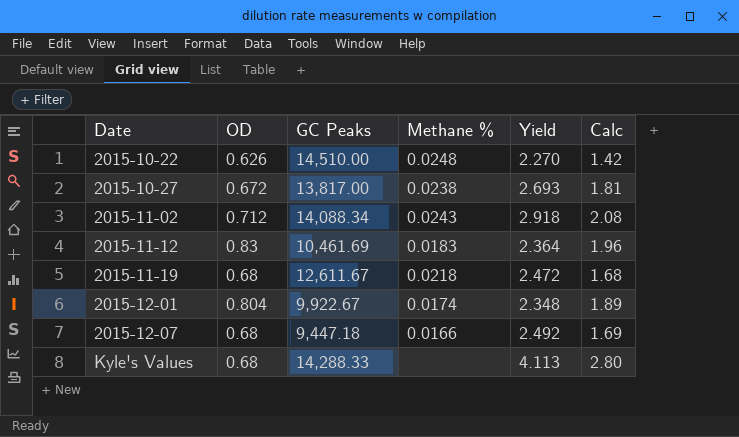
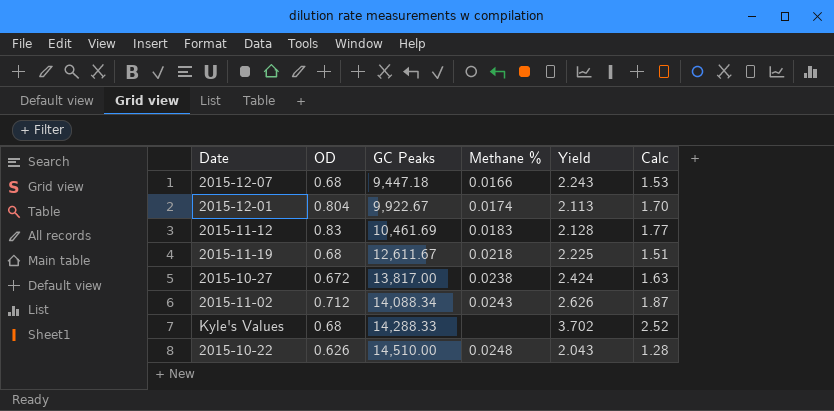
row order: Date ascending -> GC Peaks ascending
2015-12-07 | Yield: 2.492 -> 2.243
2015-12-07 | Calc: 1.69 -> 1.53
2015-12-01 | Yield: 2.348 -> 2.113
2015-12-01 | Calc: 1.89 -> 1.70
2015-11-12 | Yield: 2.364 -> 2.128
2015-11-12 | Calc: 1.96 -> 1.77
2015-11-19 | Yield: 2.472 -> 2.225
2015-11-19 | Calc: 1.68 -> 1.51
2015-10-27 | Yield: 2.693 -> 2.424
2015-10-27 | Calc: 1.81 -> 1.63
2015-11-02 | Yield: 2.918 -> 2.626
2015-11-02 | Calc: 2.08 -> 1.87
Kyle's Values | Yield: 4.113 -> 3.702
Kyle's Values | Calc: 2.80 -> 2.52
2015-10-22 | Yield: 2.270 -> 2.043
2015-10-22 | Calc: 1.42 -> 1.28

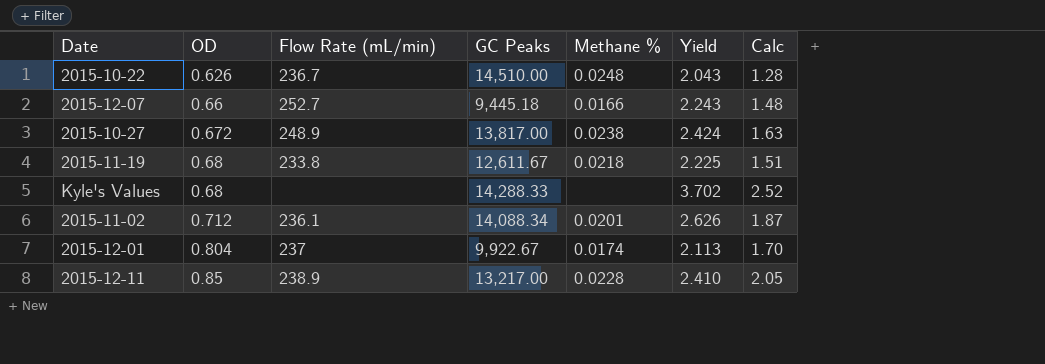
row order: GC Peaks ascending -> OD ascending
column Flow Rate (mL/min) | position: none -> 3
row 2015-11-12: 0.83 | 10,461.69 | 0.0183 | 2.128 | 1.77 -> none
2015-12-07 | OD: 0.68 -> 0.66
2015-12-07 | GC Peaks: 9,447.18 -> 9,445.18
2015-12-07 | Calc: 1.53 -> 1.48
2015-11-02 | Methane %: 0.0243 -> 0.0201
row 2015-12-11: none -> 0.85 | 238.9 | 13,217.00 | 0.0228 | 2.410 | 2.05

